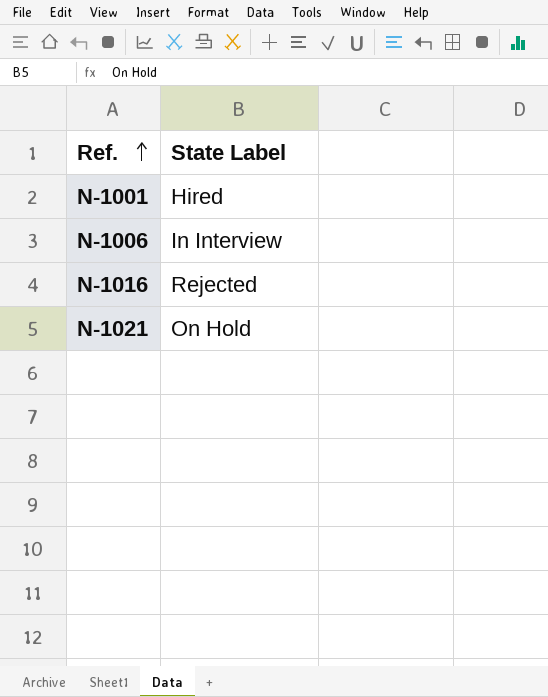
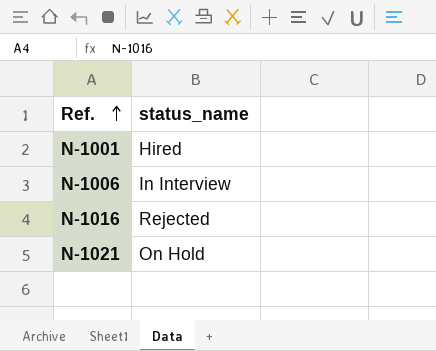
column name: State Label -> status_name

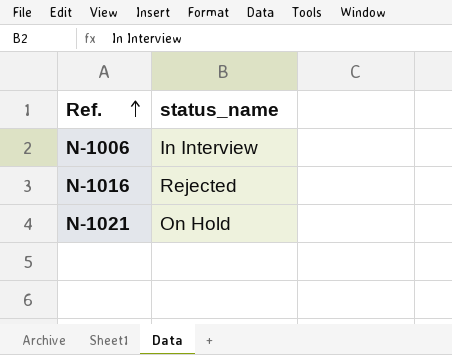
row N-1001: Hired -> none

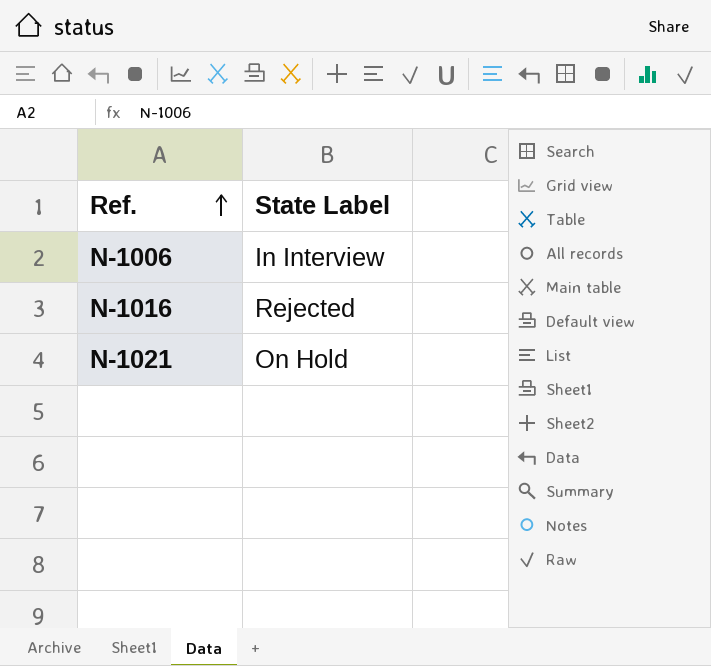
column name: status_name -> State Label

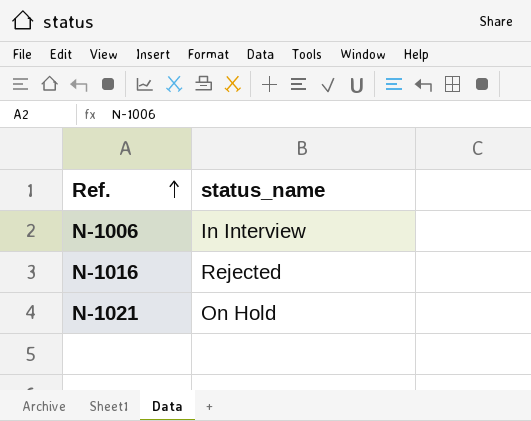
column name: State Label -> status_name

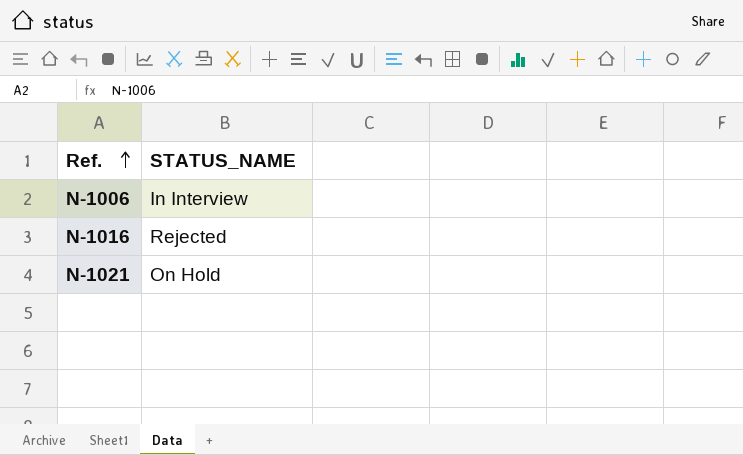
column name: status_name -> STATUS_NAME

